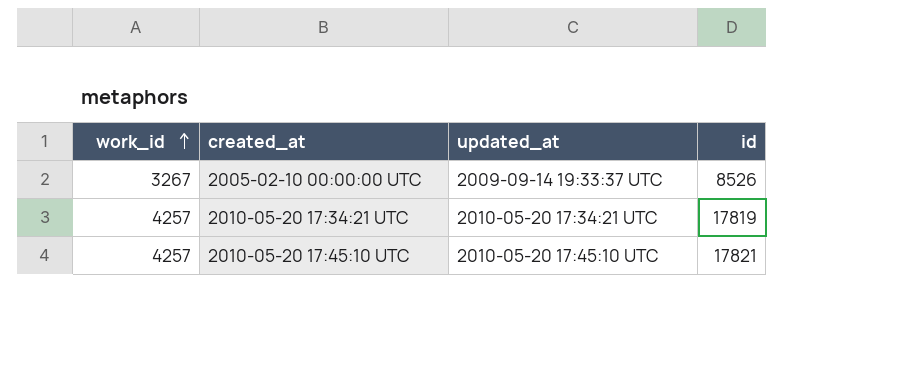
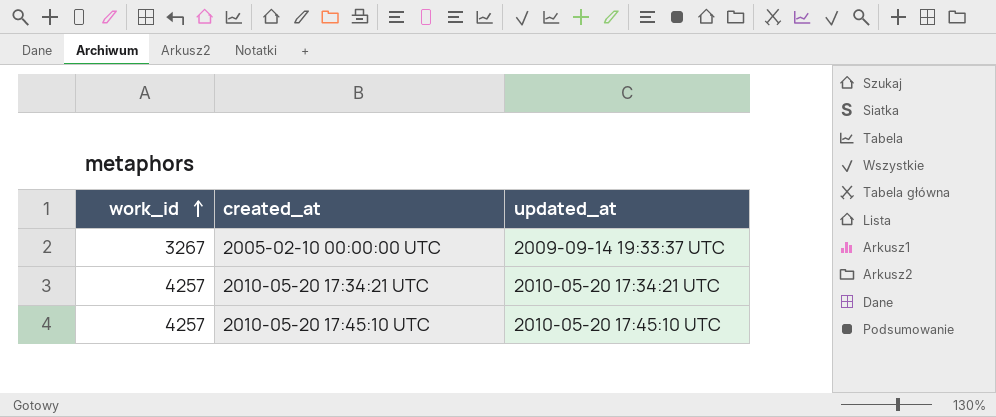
column id | position: 4 -> none

